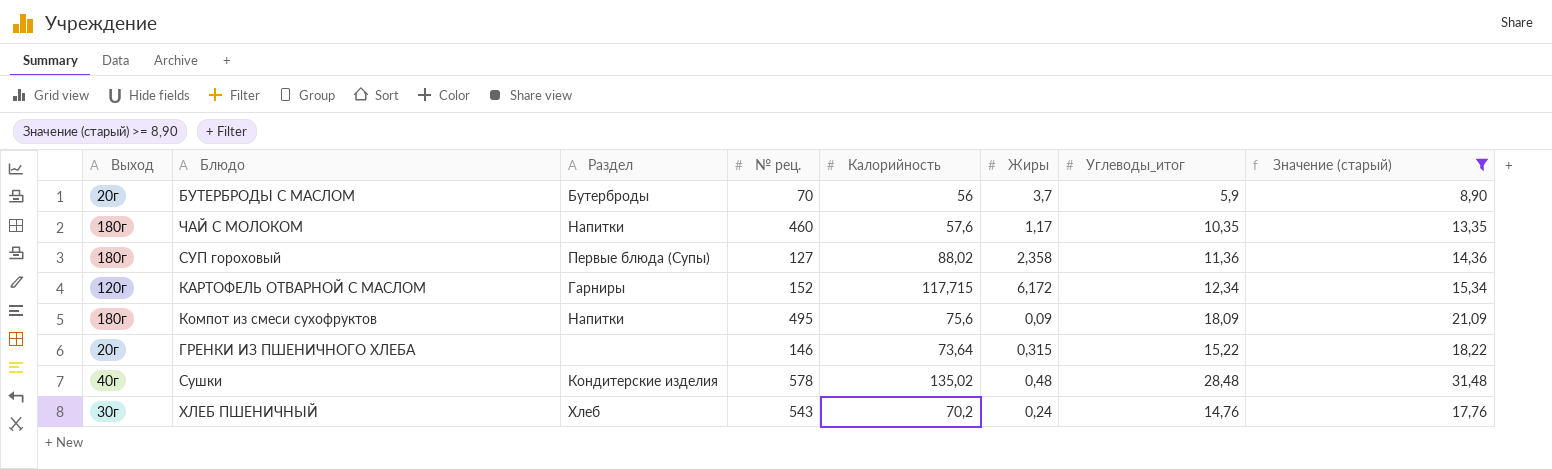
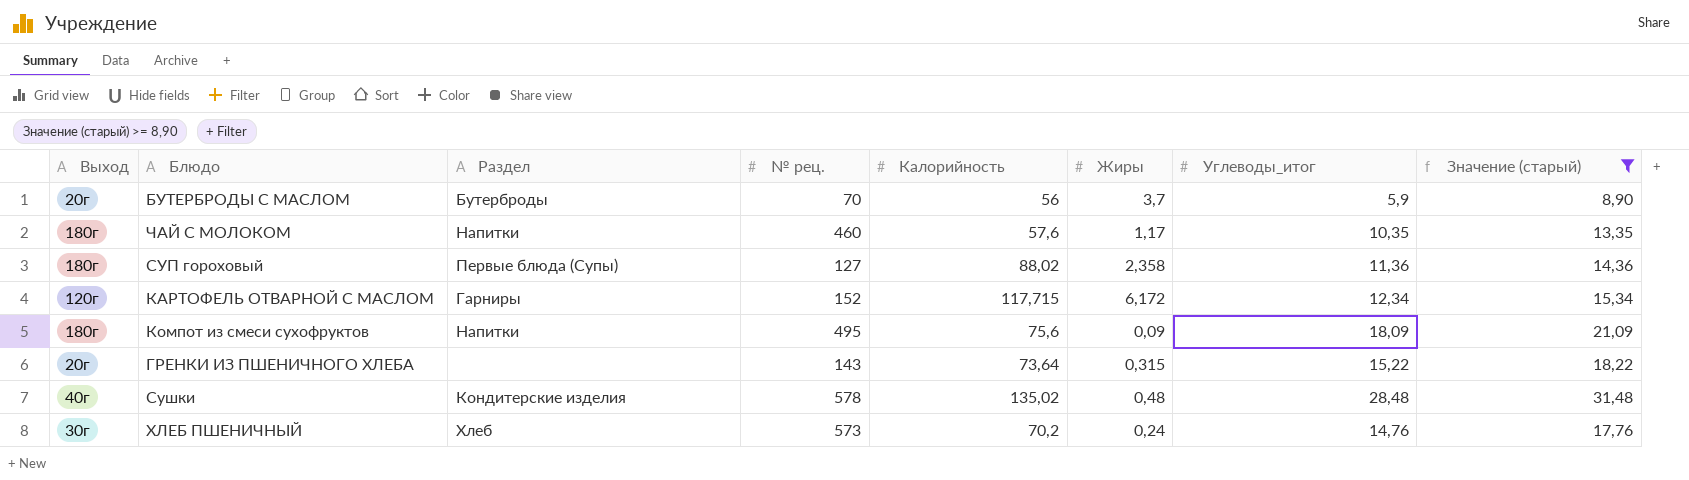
ГРЕНКИ ИЗ ПШЕНИЧНОГО ХЛЕБА | № рец.: 146 -> 143
ХЛЕБ ПШЕНИЧНЫЙ | № рец.: 543 -> 573

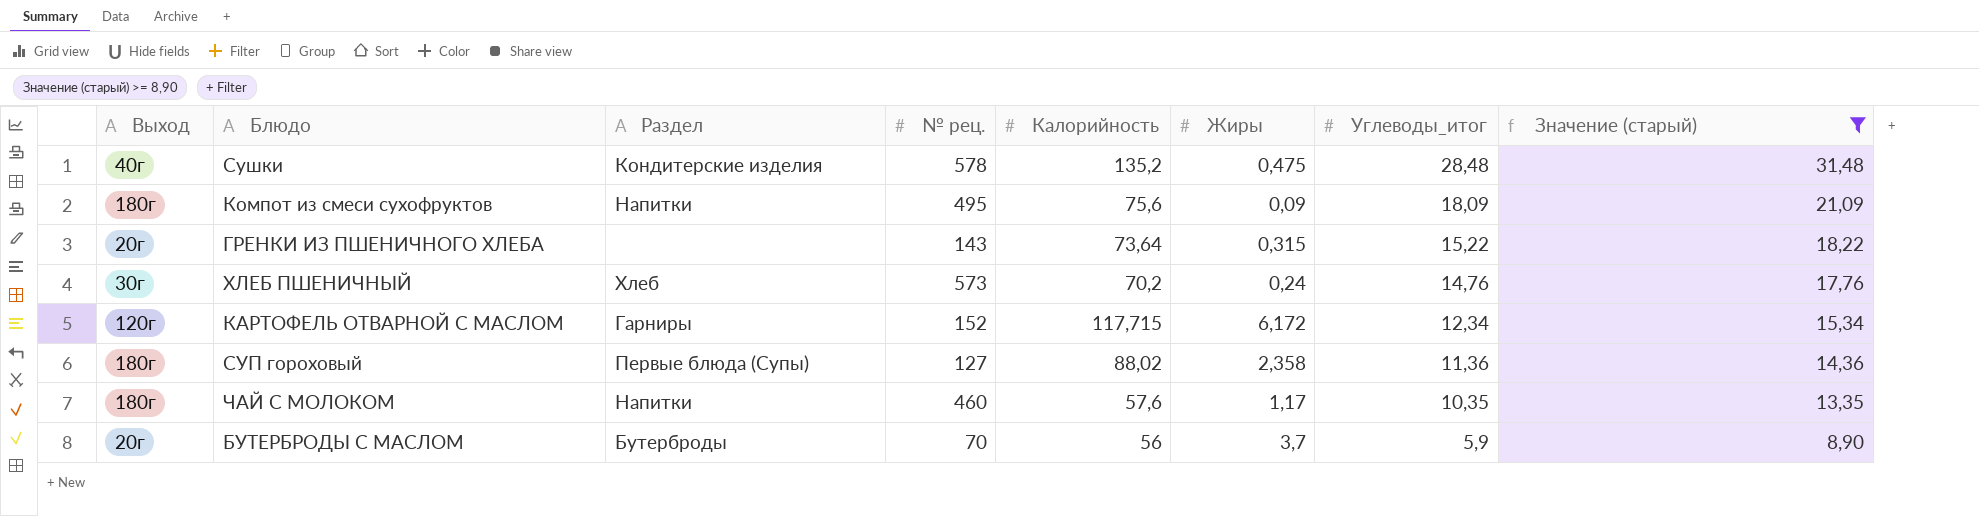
row order: none -> Углеводы_итог descending
Сушки | Калорийность: 135,02 -> 135,2
Сушки | Жиры: 0,48 -> 0,475

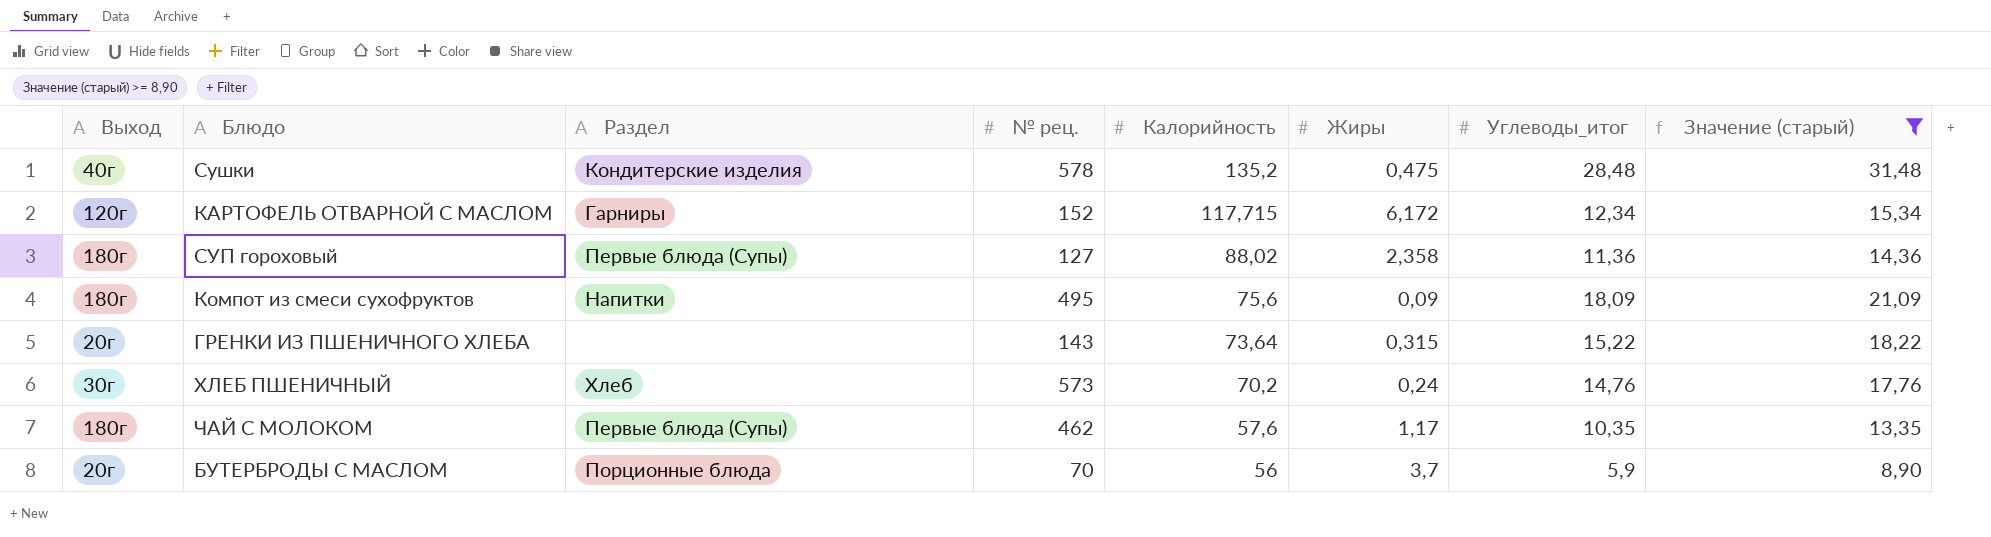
row order: Углеводы_итог descending -> Калорийность descending
ЧАЙ С МОЛОКОМ | Раздел: Напитки -> Первые блюда (Супы)
ЧАЙ С МОЛОКОМ | № рец.: 460 -> 462
БУТЕРБРОДЫ С МАСЛОМ | Раздел: Бутерброды -> Порционные блюда

